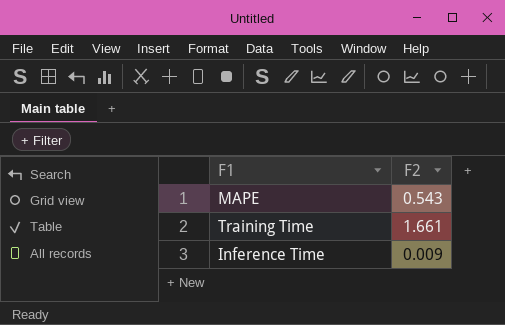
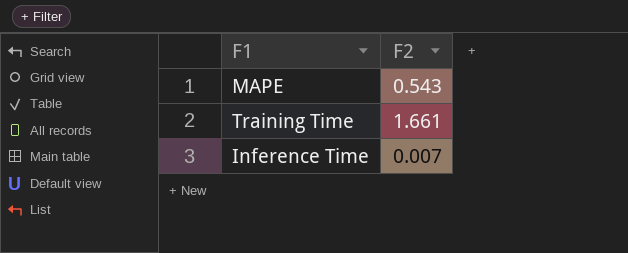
Inference Time | F2: 0.009 -> 0.007

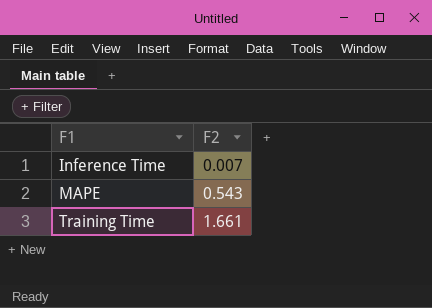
row order: none -> F1 ascending

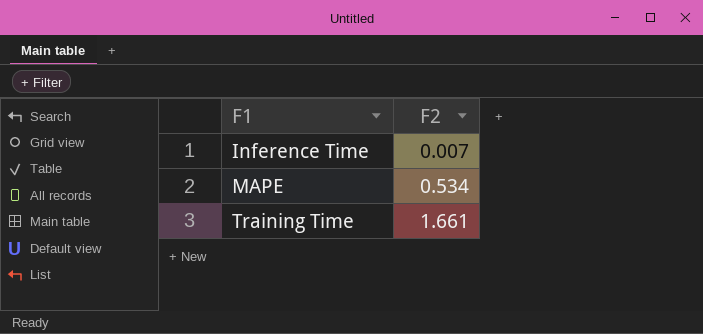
MAPE | F2: 0.543 -> 0.534

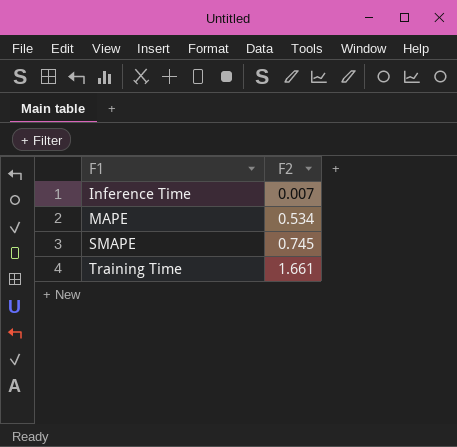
row SMAPE: none -> 0.745

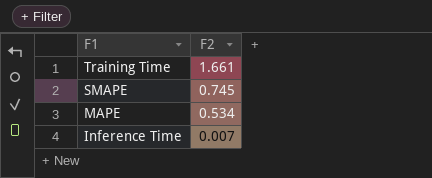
row order: F1 ascending -> F1 descending

